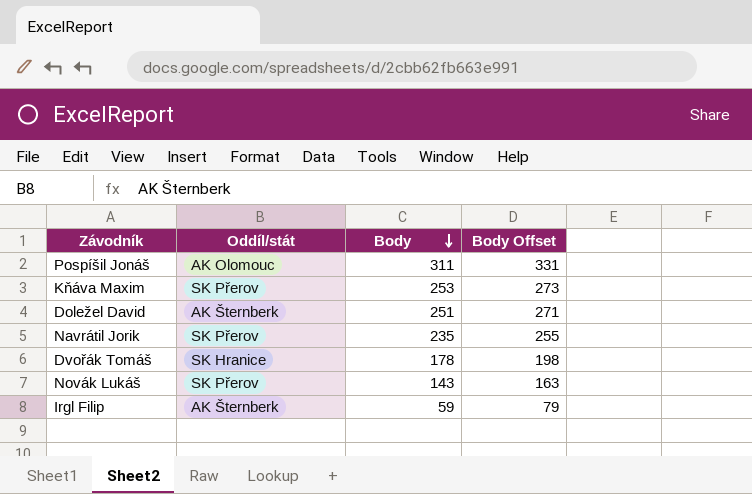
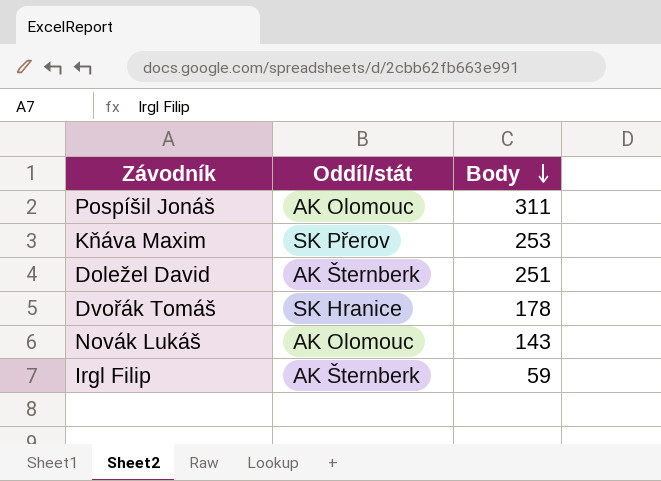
column Body Offset | formula: [Body] + 20 -> none
row Navrátil Jorik: SK Přerov | 235 | 255 -> none
Novák Lukáš | Oddíl/stát: SK Přerov -> AK Olomouc

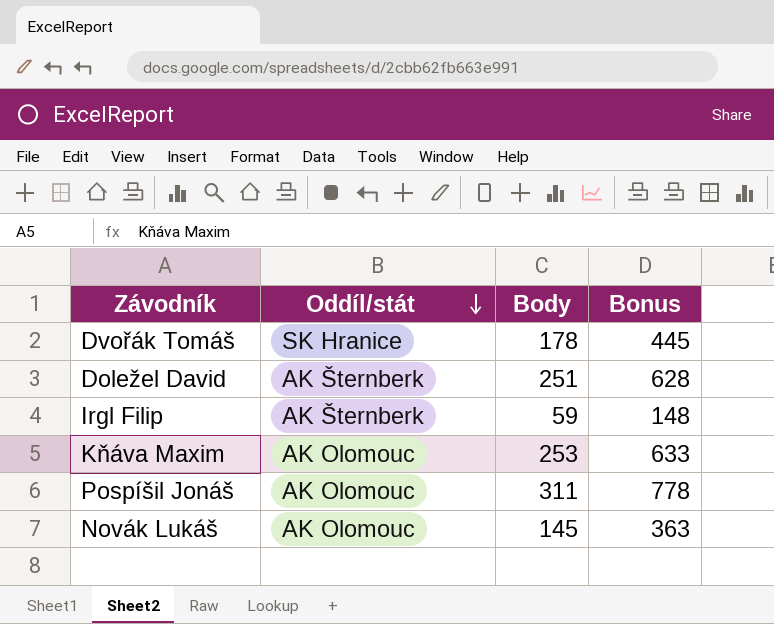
row order: Body descending -> Oddíl/stát descending
column Bonus | formula: none -> [Body] * 2.5
Kňáva Maxim | Oddíl/stát: SK Přerov -> AK Olomouc
Novák Lukáš | Body: 143 -> 145

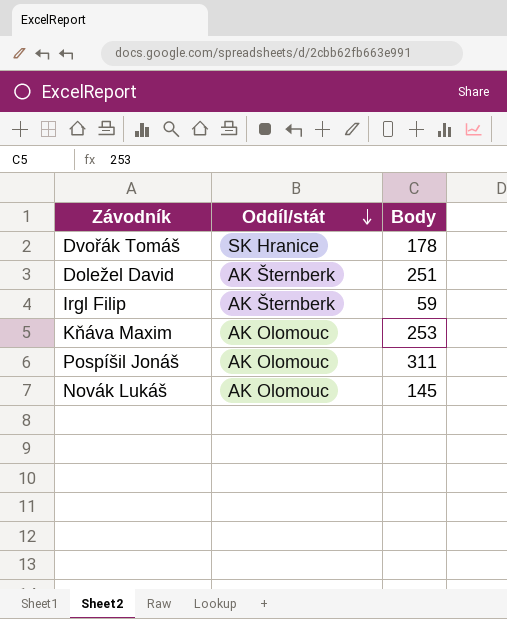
column Bonus | formula: [Body] * 2.5 -> none

